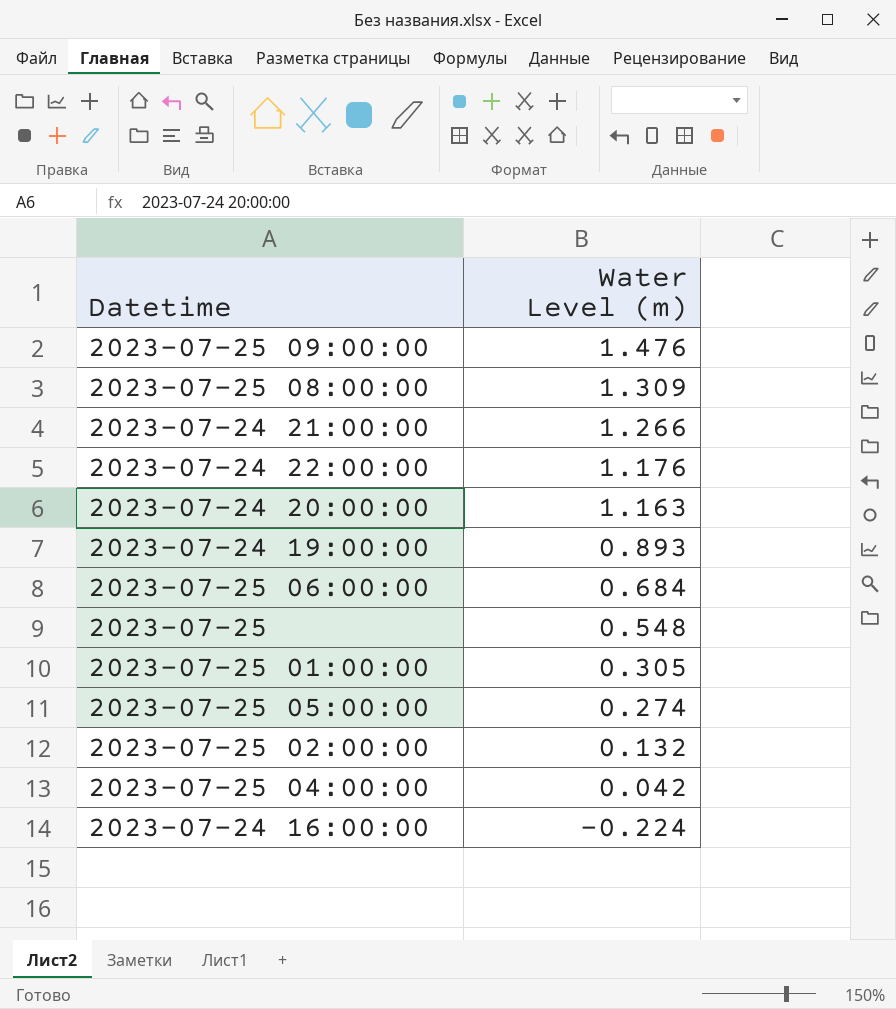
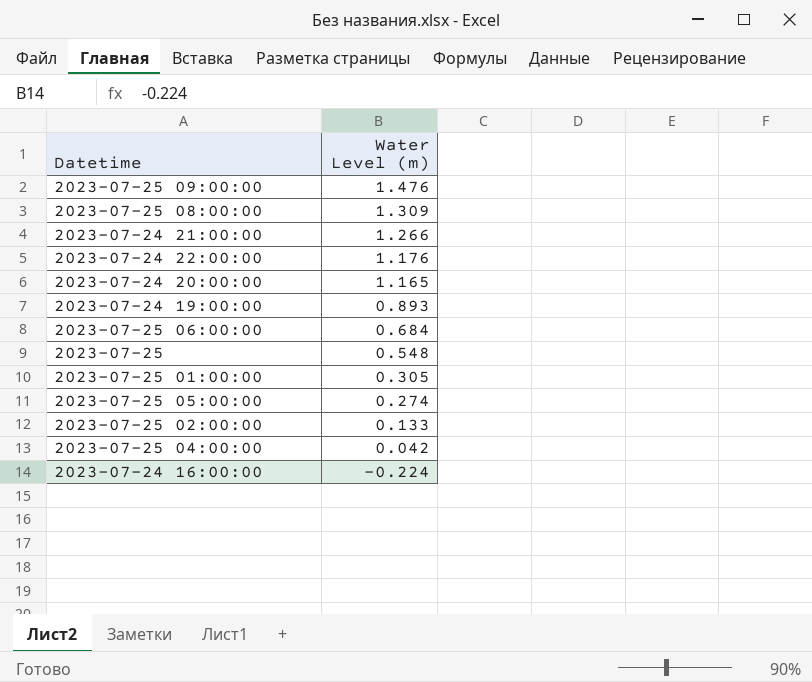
2023-07-24 20:00:00 | Water Level (m): 1.163 -> 1.165
2023-07-25 02:00:00 | Water Level (m): 0.132 -> 0.133

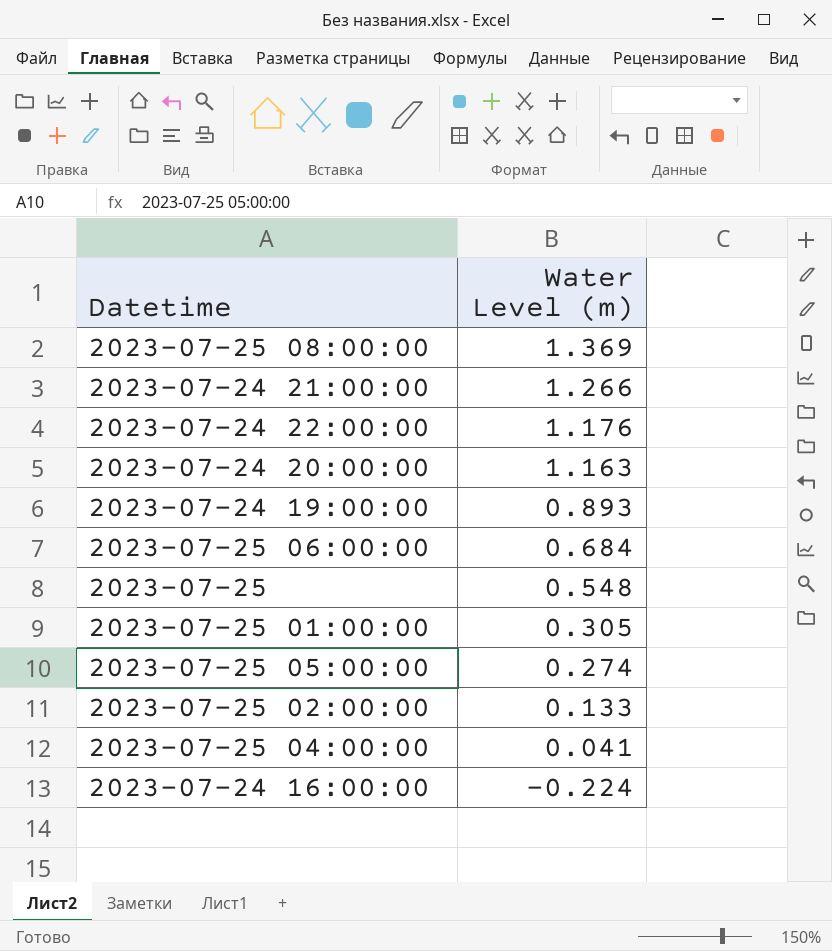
row 2023-07-25 09:00:00: 1.476 -> none
2023-07-25 08:00:00 | Water Level (m): 1.309 -> 1.369
2023-07-24 20:00:00 | Water Level (m): 1.165 -> 1.163
2023-07-25 04:00:00 | Water Level (m): 0.042 -> 0.041

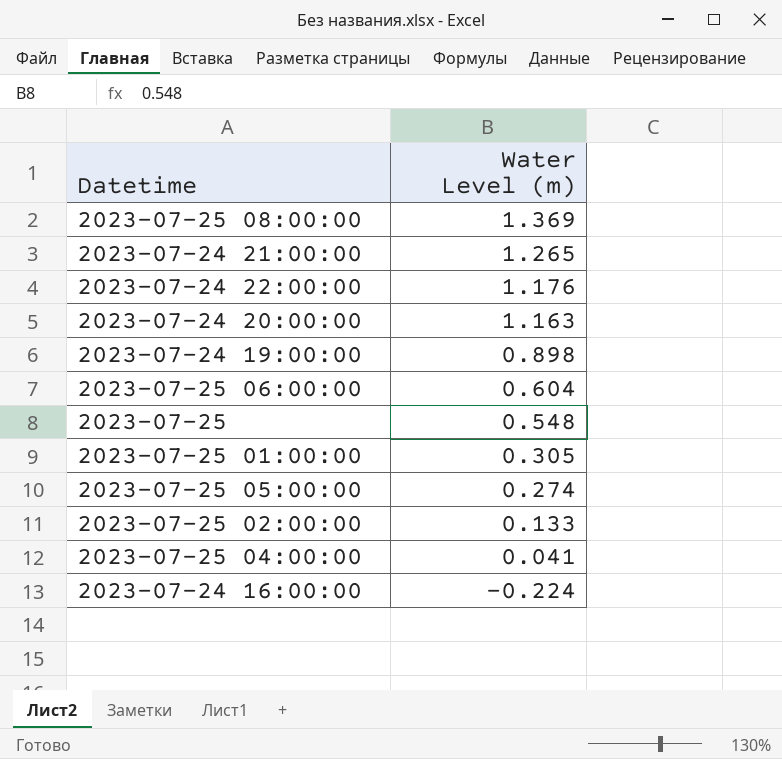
2023-07-24 21:00:00 | Water Level (m): 1.266 -> 1.265
2023-07-24 19:00:00 | Water Level (m): 0.893 -> 0.898
2023-07-25 06:00:00 | Water Level (m): 0.684 -> 0.604

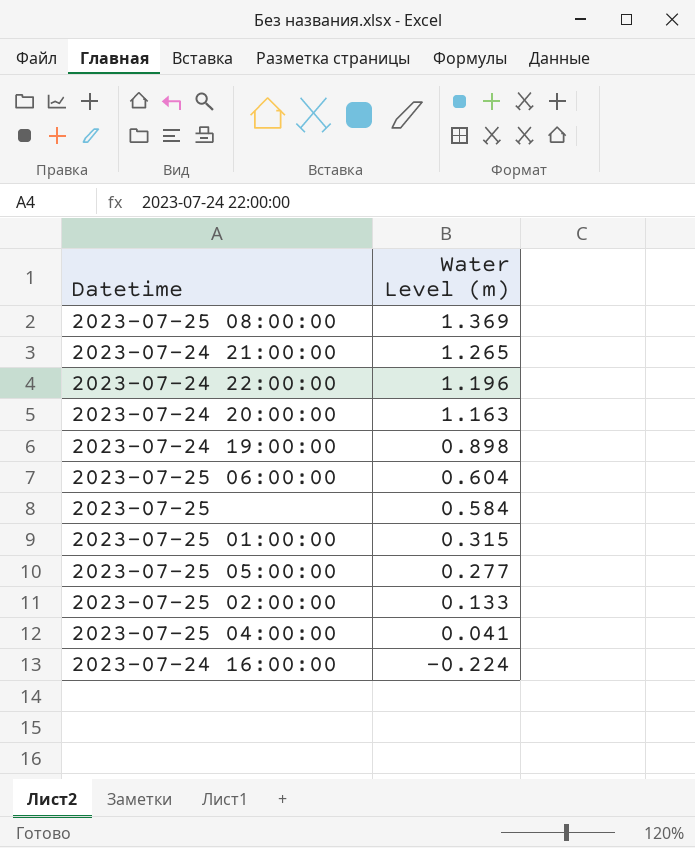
2023-07-24 22:00:00 | Water Level (m): 1.176 -> 1.196
2023-07-25 | Water Level (m): 0.548 -> 0.584
2023-07-25 01:00:00 | Water Level (m): 0.305 -> 0.315
2023-07-25 05:00:00 | Water Level (m): 0.274 -> 0.277

